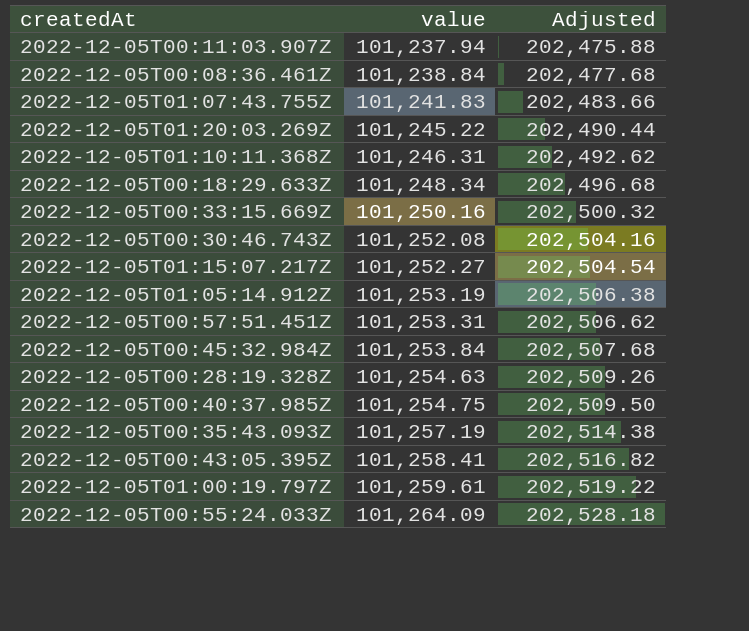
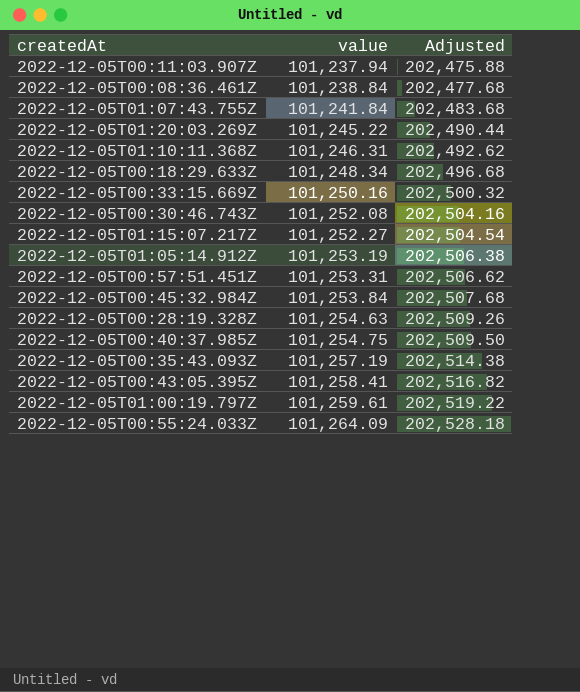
2022-12-05T01:07:43.755Z | value: 101,241.83 -> 101,241.84
2022-12-05T01:07:43.755Z | Adjusted: 202,483.66 -> 202,483.68

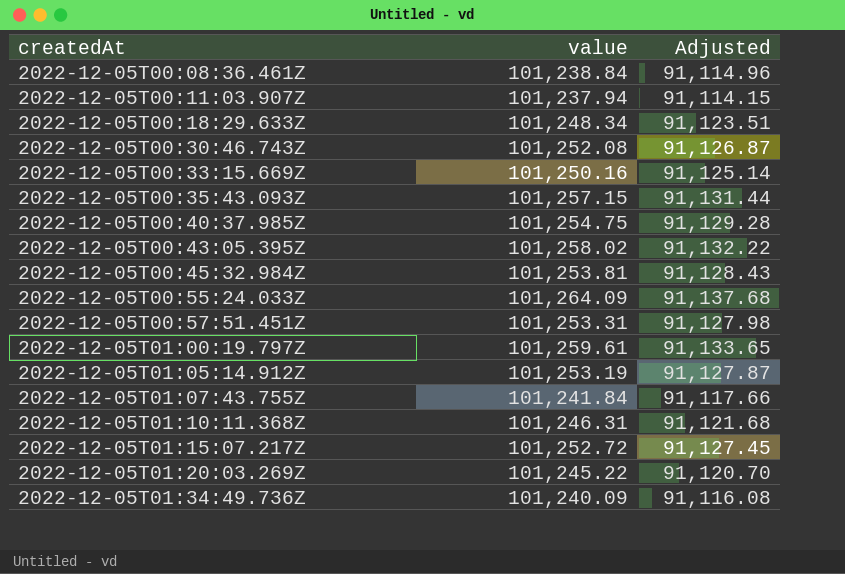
row order: value ascending -> createdAt ascending
column Adjusted | formula: [value] * 2 -> [value] * 0.9
row 2022-12-05T00:28:19.328Z: 101,254.63 | 202,509.26 -> none
2022-12-05T00:35:43.093Z | value: 101,257.19 -> 101,257.15
2022-12-05T00:43:05.395Z | value: 101,258.41 -> 101,258.02
2022-12-05T00:45:32.984Z | value: 101,253.84 -> 101,253.81
2022-12-05T01:15:07.217Z | value: 101,252.27 -> 101,252.72
row 2022-12-05T01:34:49.736Z: none -> 101,240.09 | 91,116.08

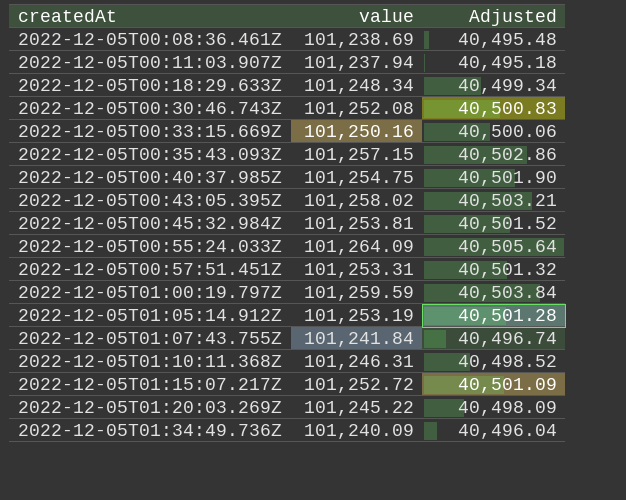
column Adjusted | formula: [value] * 0.9 -> [value] * 0.4
2022-12-05T00:08:36.461Z | value: 101,238.84 -> 101,238.69
2022-12-05T01:00:19.797Z | value: 101,259.61 -> 101,259.59

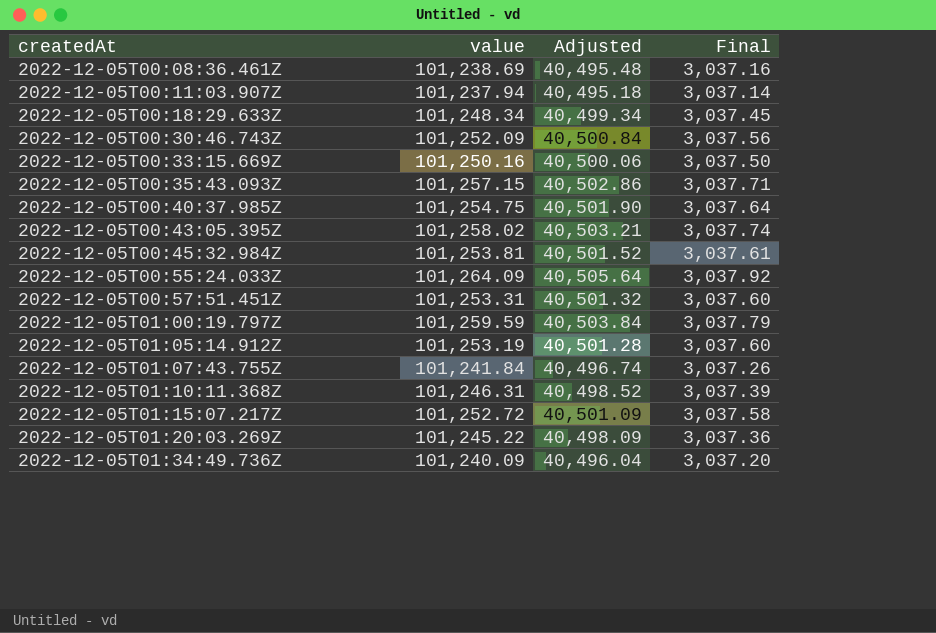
column Final | formula: none -> [value] * 0.03
2022-12-05T00:30:46.743Z | value: 101,252.08 -> 101,252.09
2022-12-05T00:30:46.743Z | Adjusted: 40,500.83 -> 40,500.84

